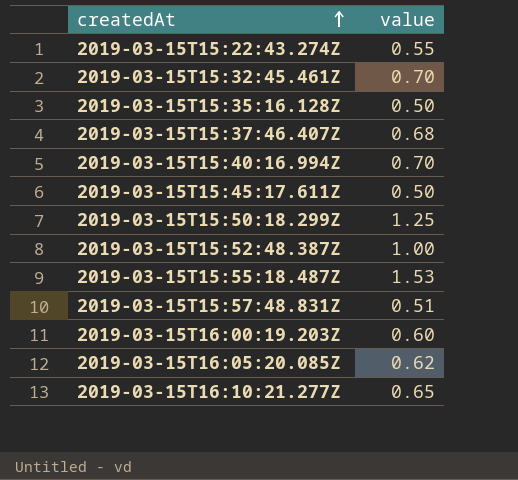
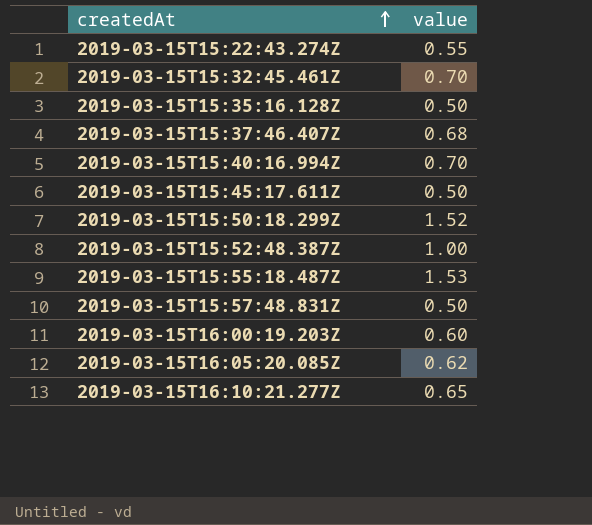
2019-03-15T15:50:18.299Z | value: 1.25 -> 1.52
2019-03-15T15:57:48.831Z | value: 0.51 -> 0.50

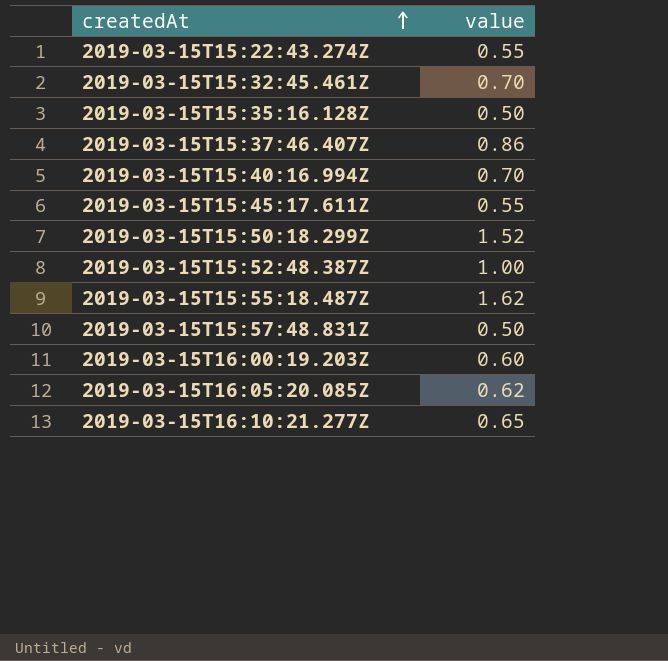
2019-03-15T15:37:46.407Z | value: 0.68 -> 0.86
2019-03-15T15:45:17.611Z | value: 0.50 -> 0.55
2019-03-15T15:55:18.487Z | value: 1.53 -> 1.62

